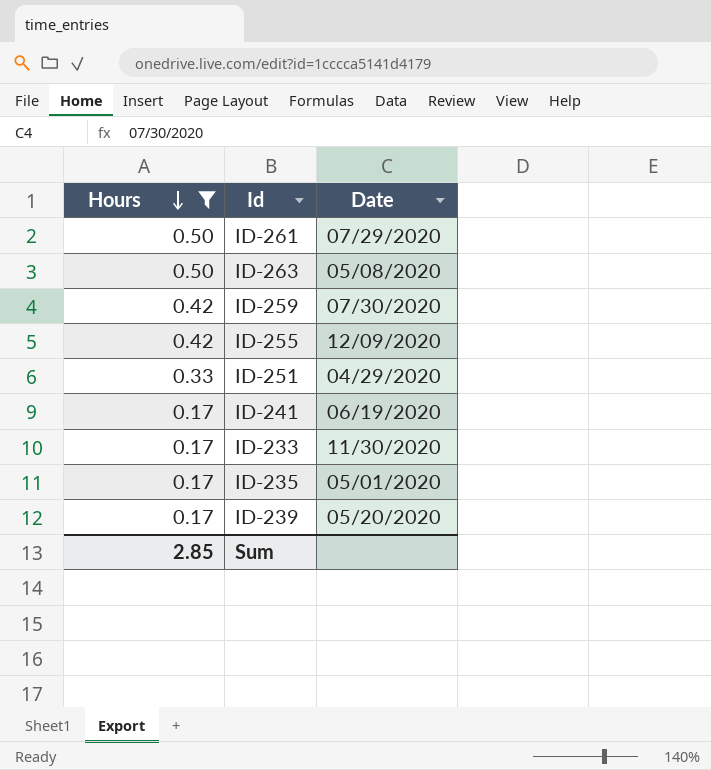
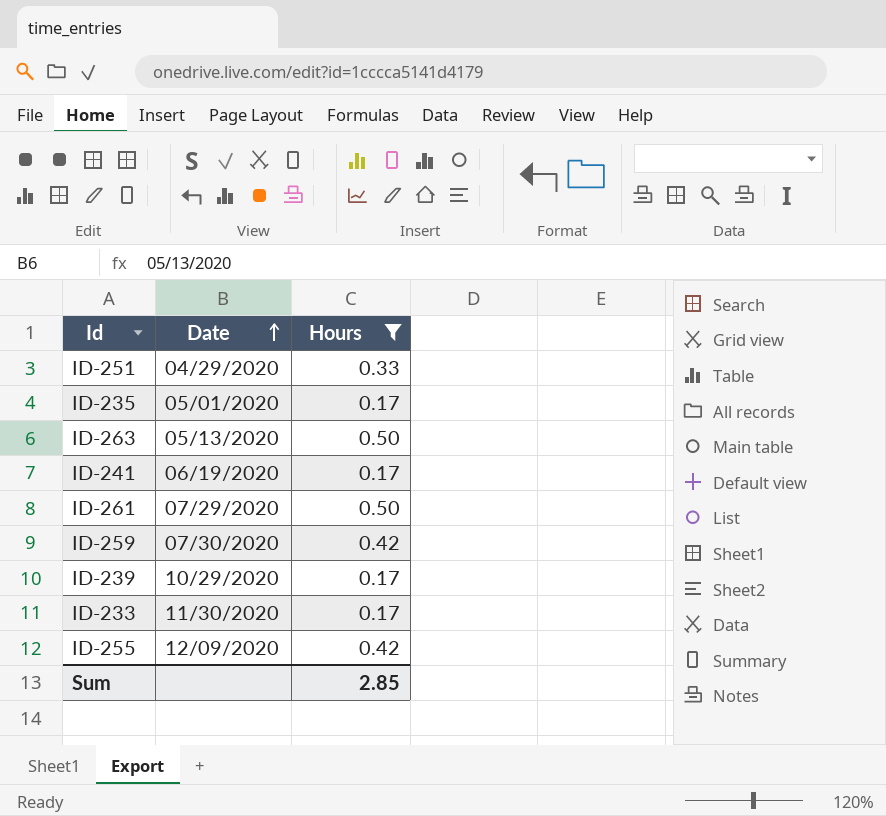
row order: Hours descending -> Date ascending
column Hours | position: 1 -> 3
ID-263 | Date: 05/08/2020 -> 05/13/2020
ID-239 | Date: 05/20/2020 -> 10/29/2020

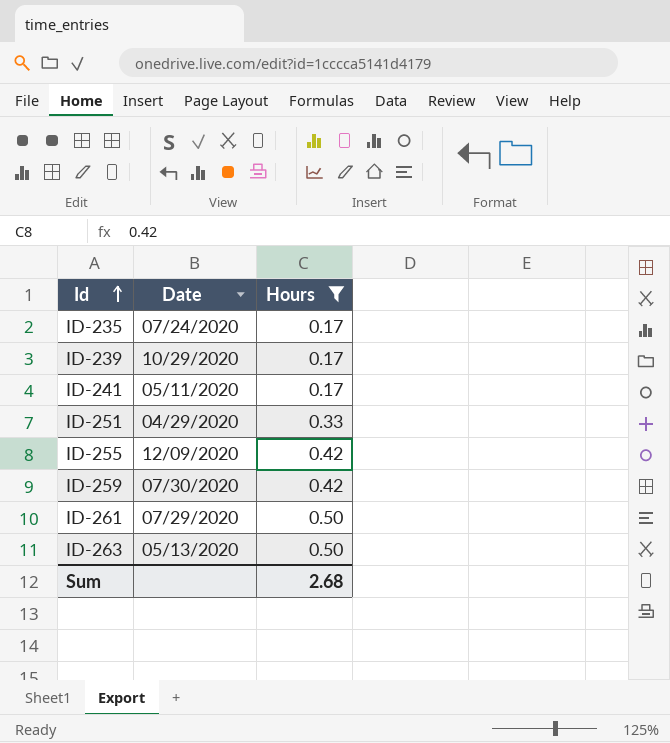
row order: Date ascending -> Id ascending
row ID-233: 11/30/2020 | 0.17 -> none
ID-235 | Date: 05/01/2020 -> 07/24/2020
ID-241 | Date: 06/19/2020 -> 05/11/2020
Sum | Hours: 2.85 -> 2.68

